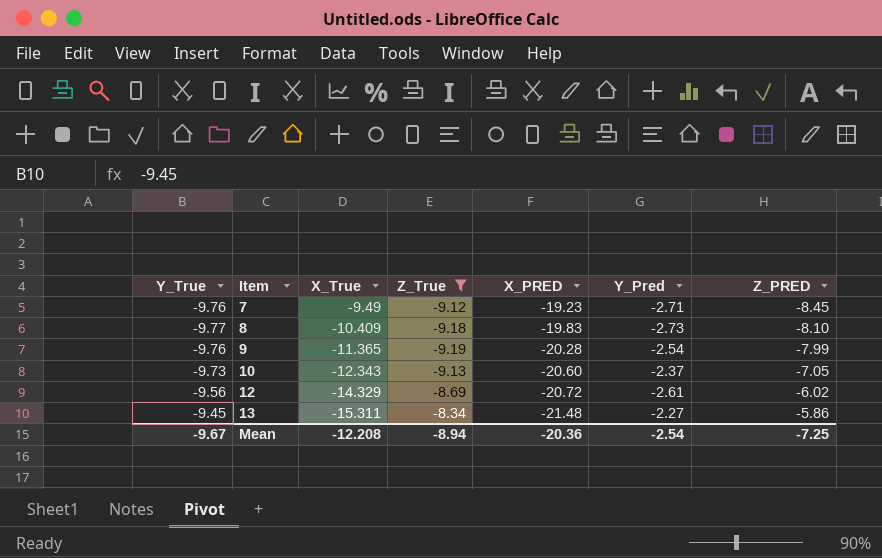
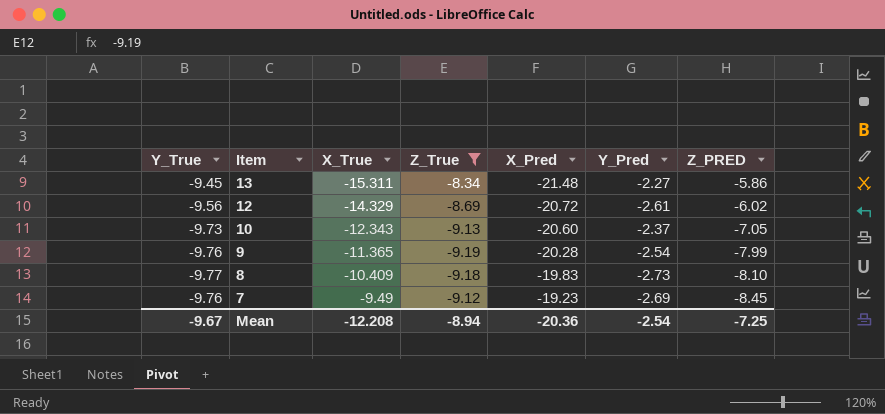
row order: Item ascending -> Item descending
column name: X_PRED -> X_Pred
7 | Y_Pred: -2.71 -> -2.69

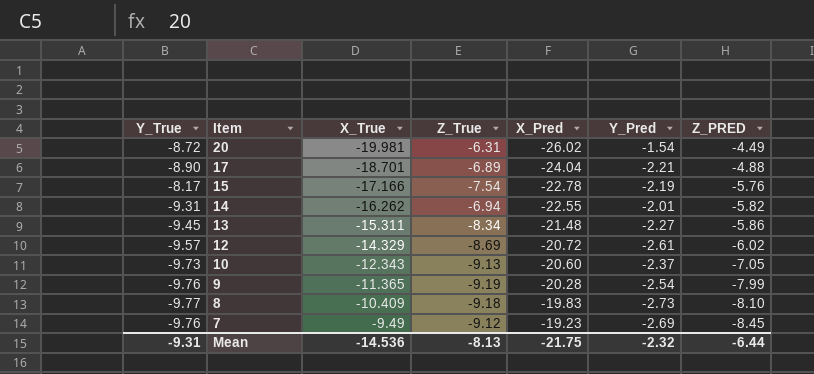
filter: Z_True <= -8.34 -> none
12 | Y_True: -9.56 -> -9.57
Mean | Y_True: -9.67 -> -9.31
Mean | X_True: -12.208 -> -14.536
Mean | Z_True: -8.94 -> -8.13
Mean | X_Pred: -20.36 -> -21.75
Mean | Y_Pred: -2.54 -> -2.32
Mean | Z_PRED: -7.25 -> -6.44

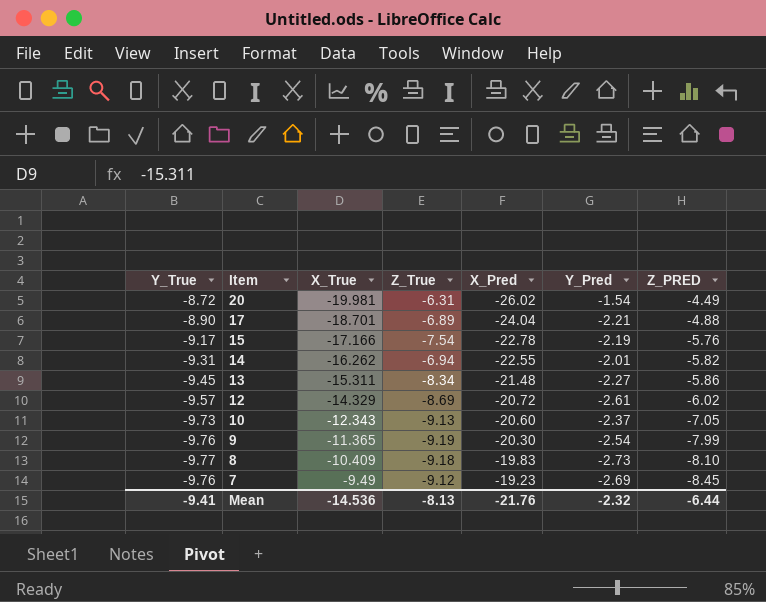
15 | Y_True: -8.17 -> -9.17
9 | X_Pred: -20.28 -> -20.30
Mean | Y_True: -9.31 -> -9.41
Mean | X_Pred: -21.75 -> -21.76

